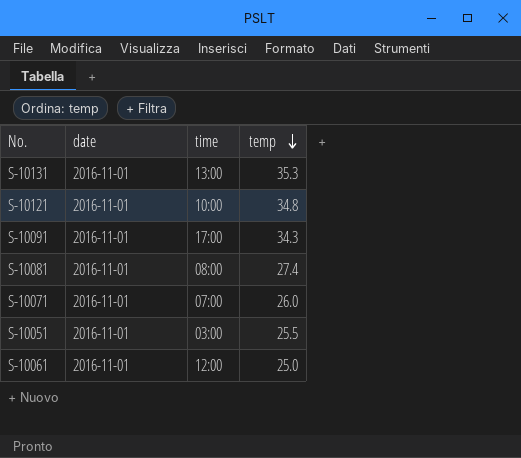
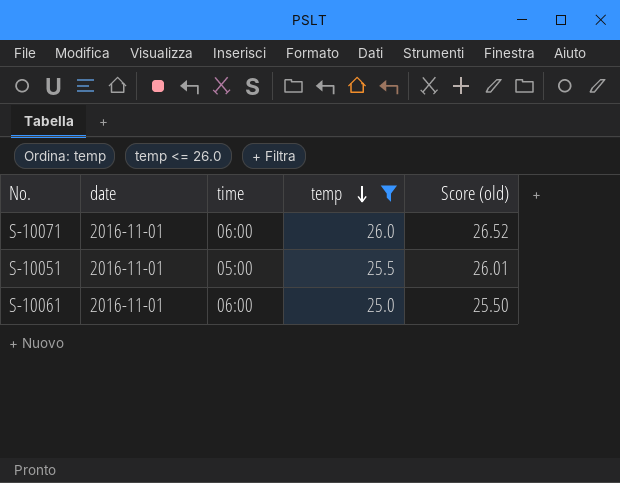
filter: none -> temp <= 26.0
column Score (old) | formula: none -> [temp] * 1.02
S-10071 | time: 07:00 -> 06:00
S-10051 | time: 03:00 -> 05:00
S-10061 | time: 12:00 -> 06:00

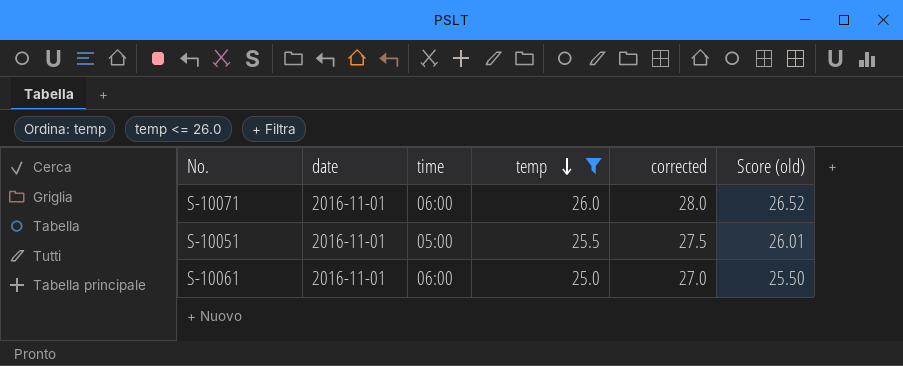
column corrected | formula: none -> [temp] + 2

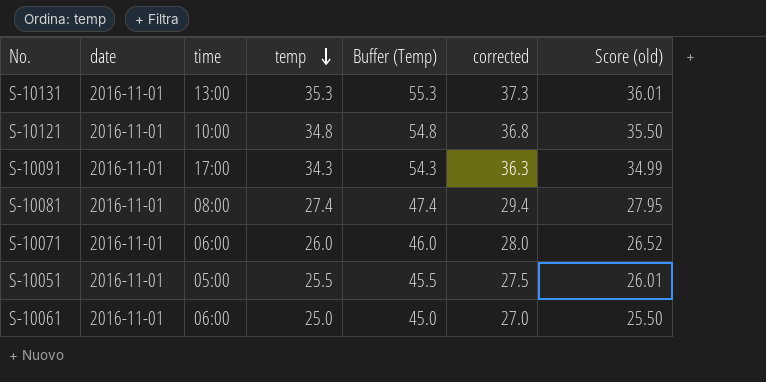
filter: temp <= 26.0 -> none
column Buffer (Temp) | formula: none -> [temp] + 20

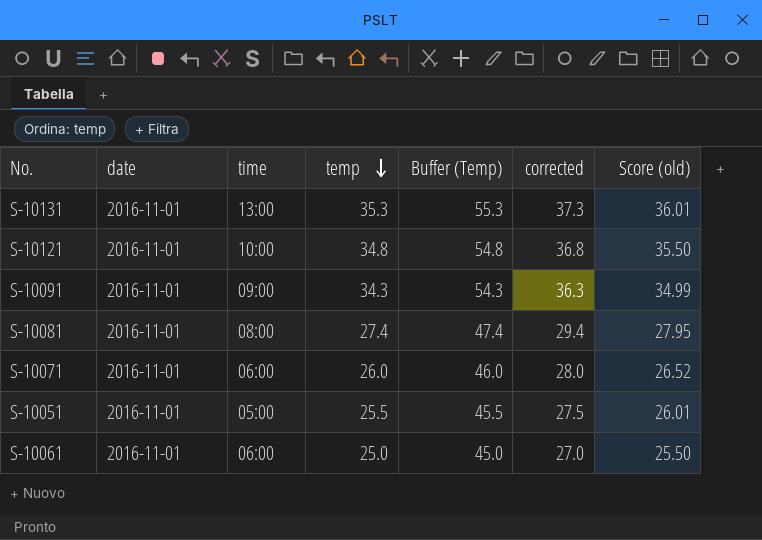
S-10091 | time: 17:00 -> 09:00

